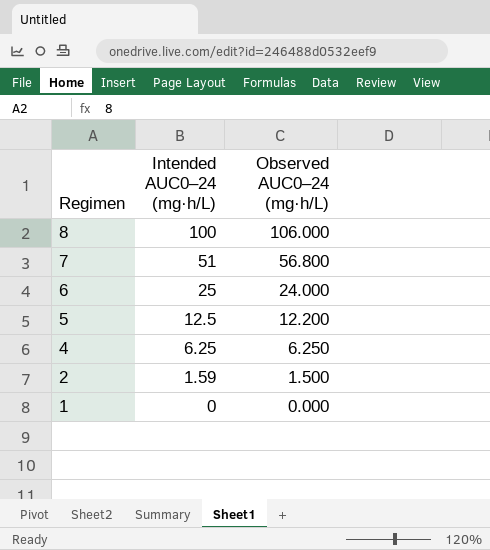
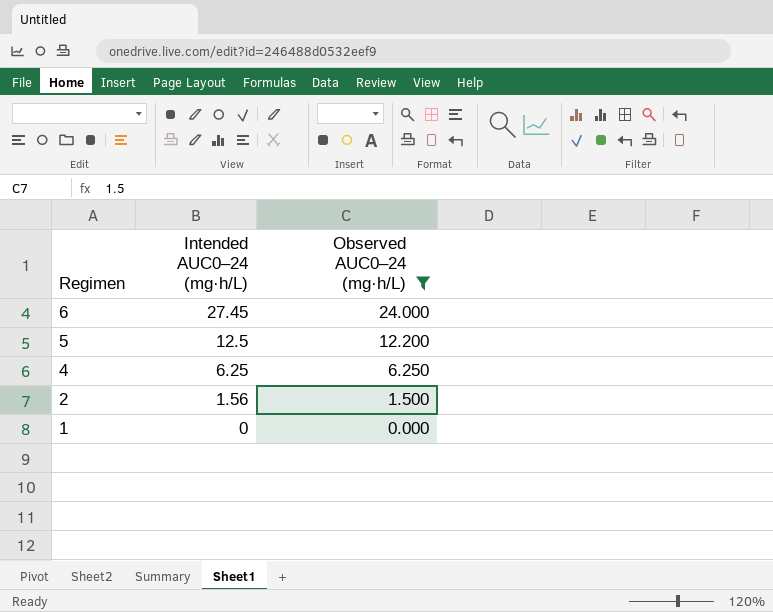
filter: none -> Observed AUC0–24 (mg·h/L) <= 24.000
6 | Intended AUC0–24 (mg·h/L): 25 -> 27.45
2 | Intended AUC0–24 (mg·h/L): 1.59 -> 1.56

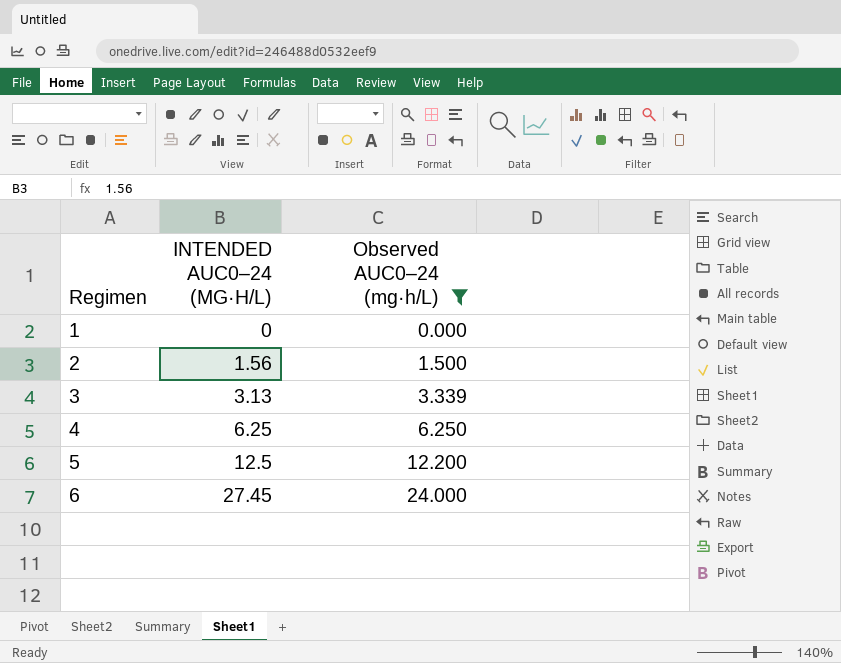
row order: Regimen descending -> Regimen ascending
column name: Intended AUC0–24 (mg·h/L) -> INTENDED AUC0–24 (MG·H/L)
row 3: none -> 3.13 | 3.339

